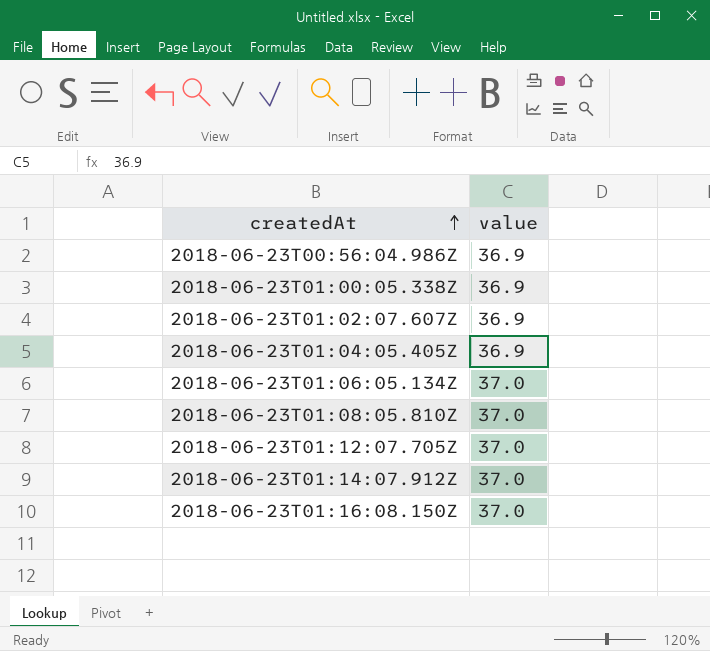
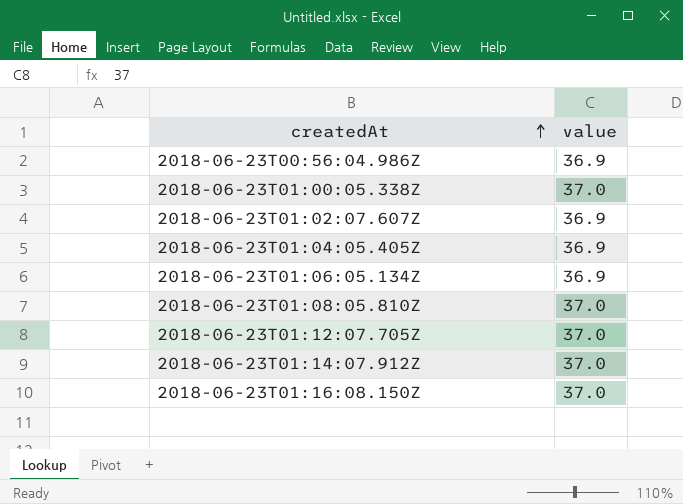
2018-06-23T01:00:05.338Z | value: 36.9 -> 37.0
2018-06-23T01:06:05.134Z | value: 37.0 -> 36.9

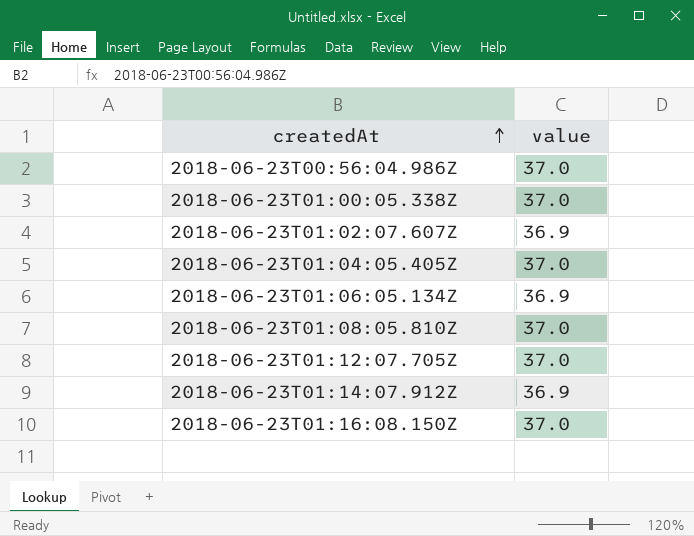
2018-06-23T00:56:04.986Z | value: 36.9 -> 37.0
2018-06-23T01:04:05.405Z | value: 36.9 -> 37.0
2018-06-23T01:14:07.912Z | value: 37.0 -> 36.9

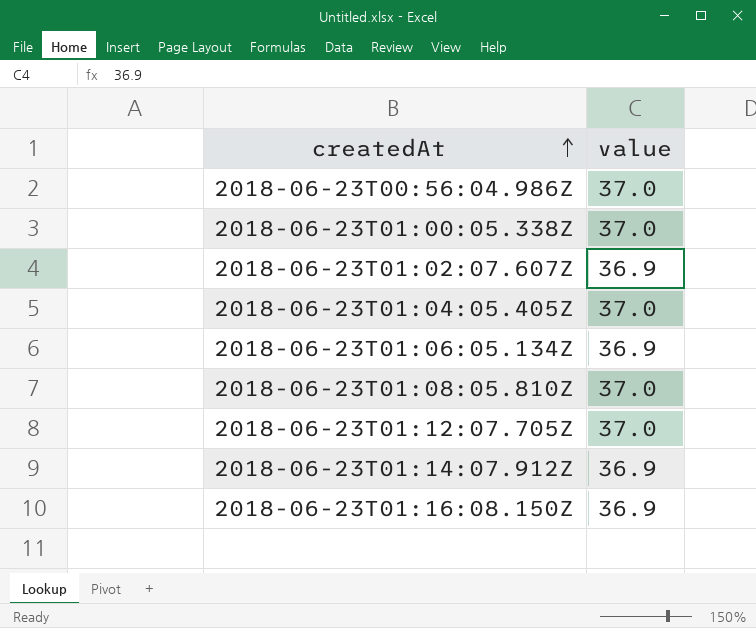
2018-06-23T01:16:08.150Z | value: 37.0 -> 36.9

